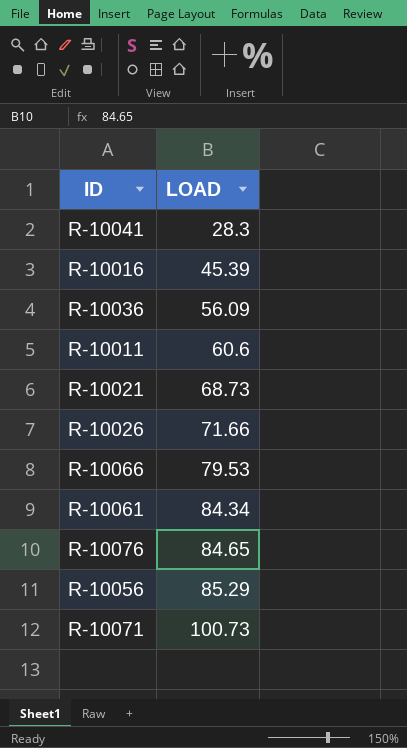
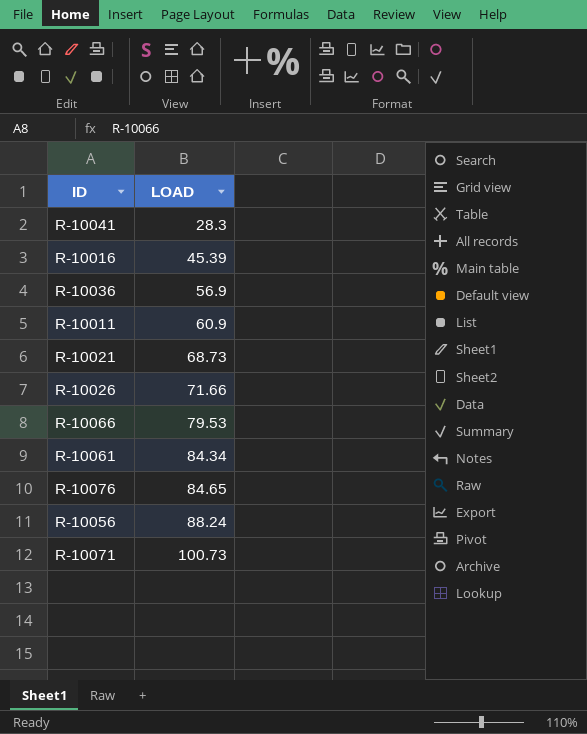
R-10036 | LOAD: 56.09 -> 56.9
R-10011 | LOAD: 60.6 -> 60.9
R-10056 | LOAD: 85.29 -> 88.24

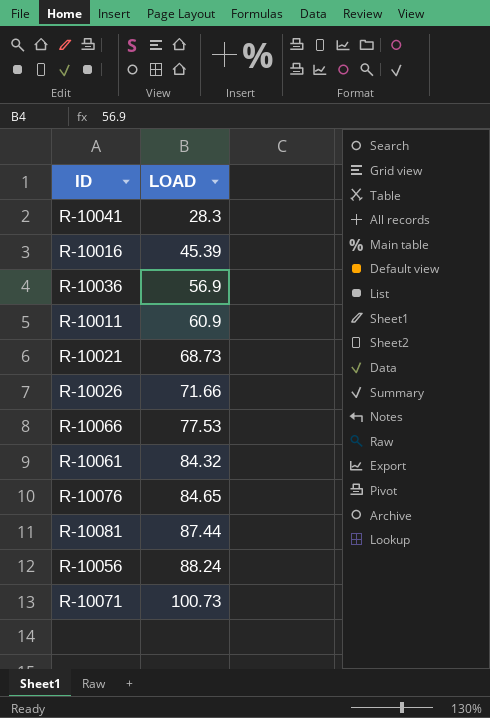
R-10066 | LOAD: 79.53 -> 77.53
R-10061 | LOAD: 84.34 -> 84.32
row R-10081: none -> 87.44

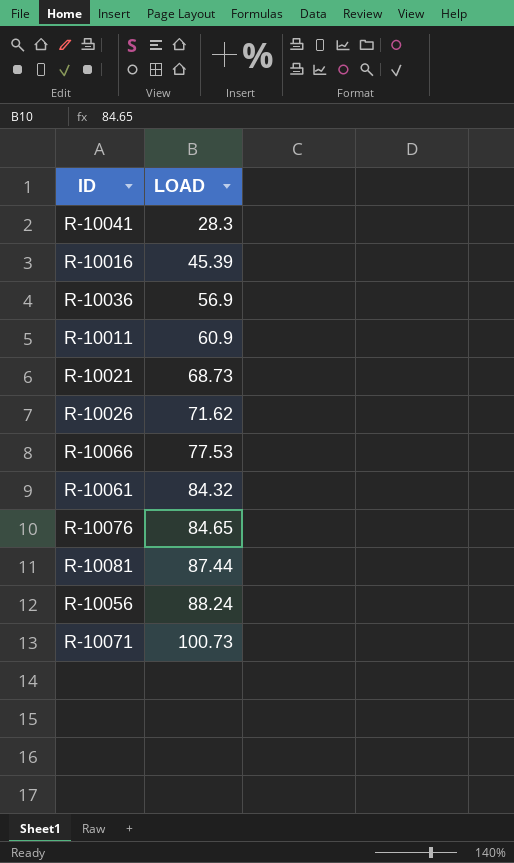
R-10026 | LOAD: 71.66 -> 71.62

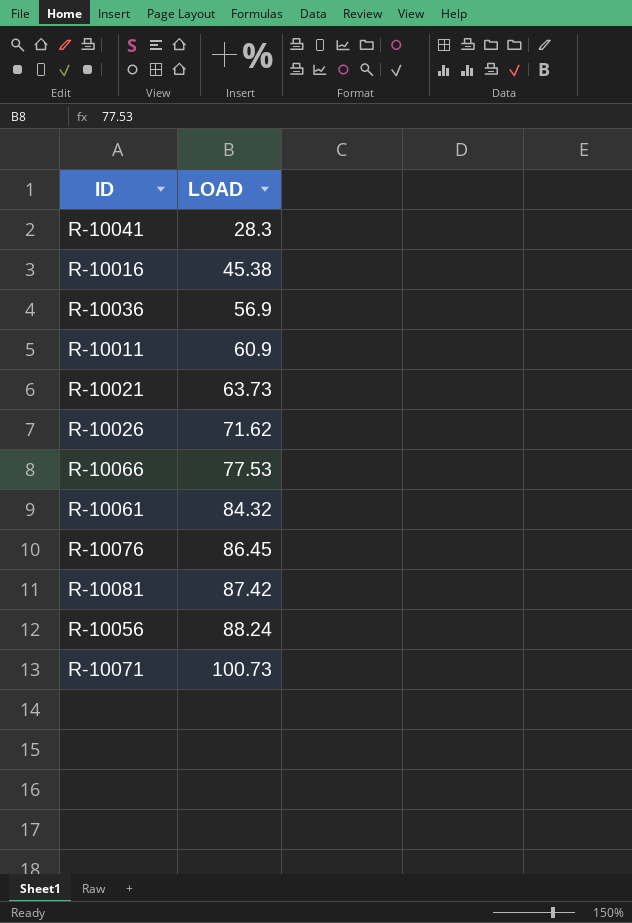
R-10016 | LOAD: 45.39 -> 45.38
R-10021 | LOAD: 68.73 -> 63.73
R-10076 | LOAD: 84.65 -> 86.45
R-10081 | LOAD: 87.44 -> 87.42

